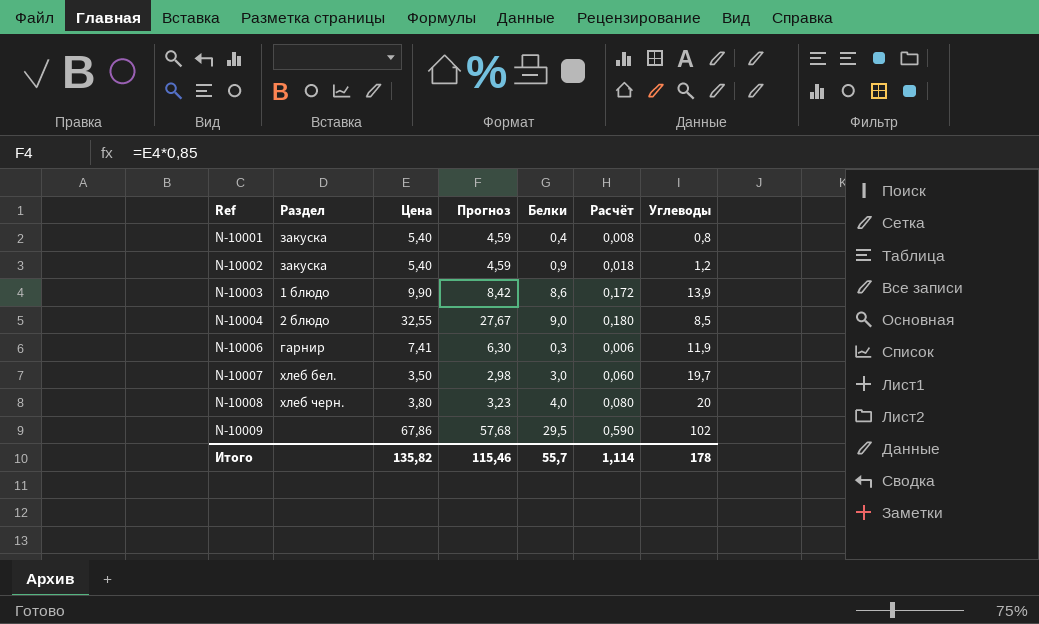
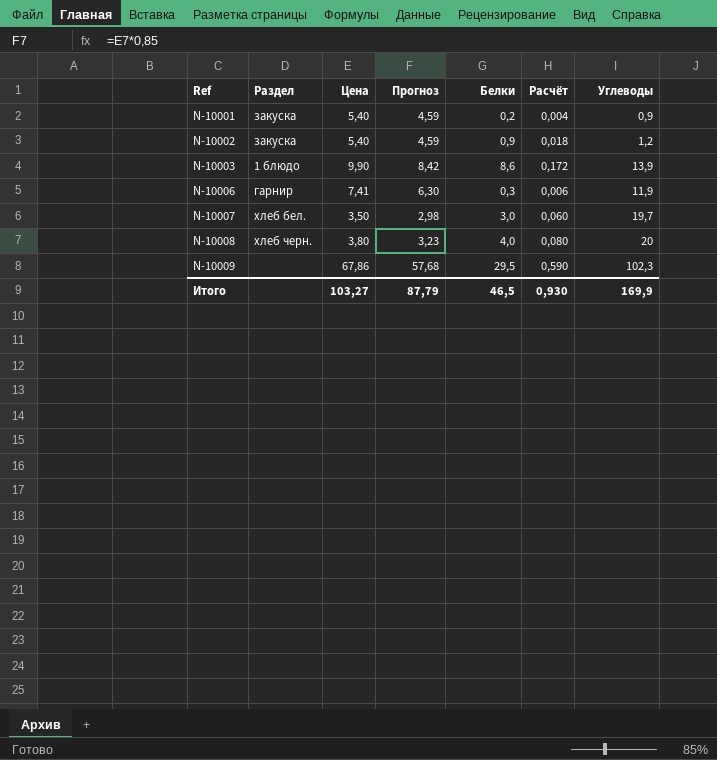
row N-10004: 2 блюдо | 32,55 | 27,67 | 9,0 | 0,180 | 8,5 -> none
N-10001 | Белки: 0,4 -> 0,2
N-10001 | Расчёт: 0,008 -> 0,004
N-10001 | Углеводы: 0,8 -> 0,9
N-10009 | Углеводы: 102 -> 102,3
Итого | Цена: 135,82 -> 103,27
Итого | Прогноз: 115,46 -> 87,79
Итого | Белки: 55,7 -> 46,5
Итого | Расчёт: 1,114 -> 0,930
Итого | Углеводы: 178 -> 169,9

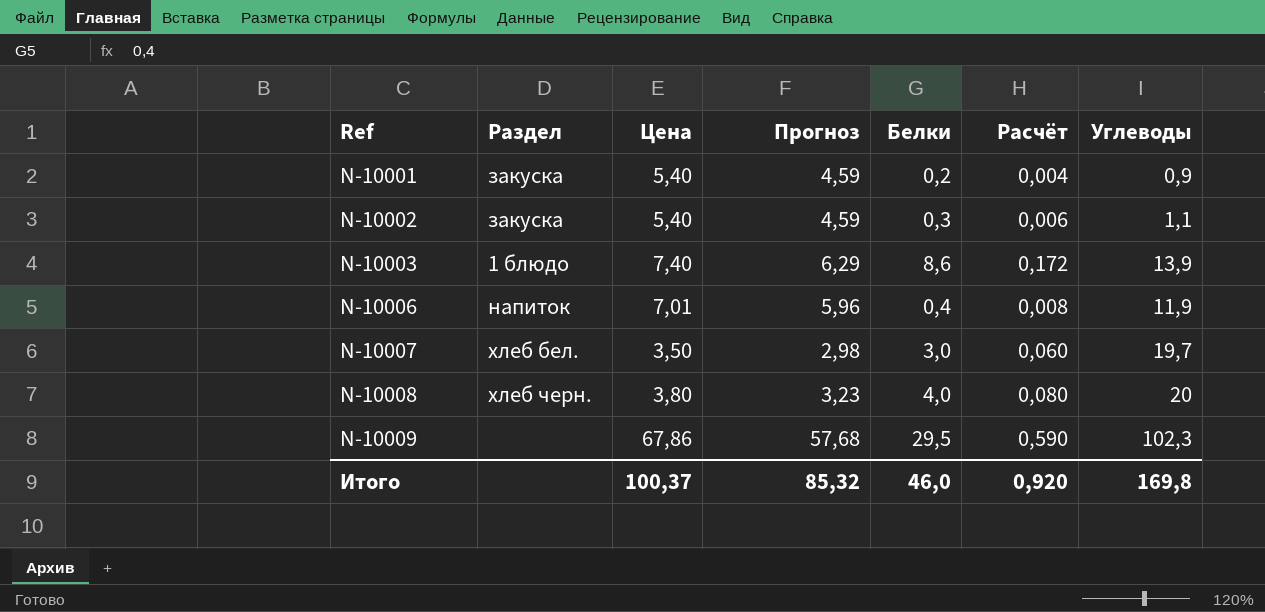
N-10002 | Белки: 0,9 -> 0,3
N-10002 | Расчёт: 0,018 -> 0,006
N-10002 | Углеводы: 1,2 -> 1,1
N-10003 | Цена: 9,90 -> 7,40
N-10003 | Прогноз: 8,42 -> 6,29
N-10006 | Раздел: гарнир -> напиток
N-10006 | Цена: 7,41 -> 7,01
N-10006 | Прогноз: 6,30 -> 5,96
N-10006 | Белки: 0,3 -> 0,4
N-10006 | Расчёт: 0,006 -> 0,008
Итого | Цена: 103,27 -> 100,37
Итого | Прогноз: 87,79 -> 85,32
Итого | Белки: 46,5 -> 46,0
Итого | Расчёт: 0,930 -> 0,920
Итого | Углеводы: 169,9 -> 169,8

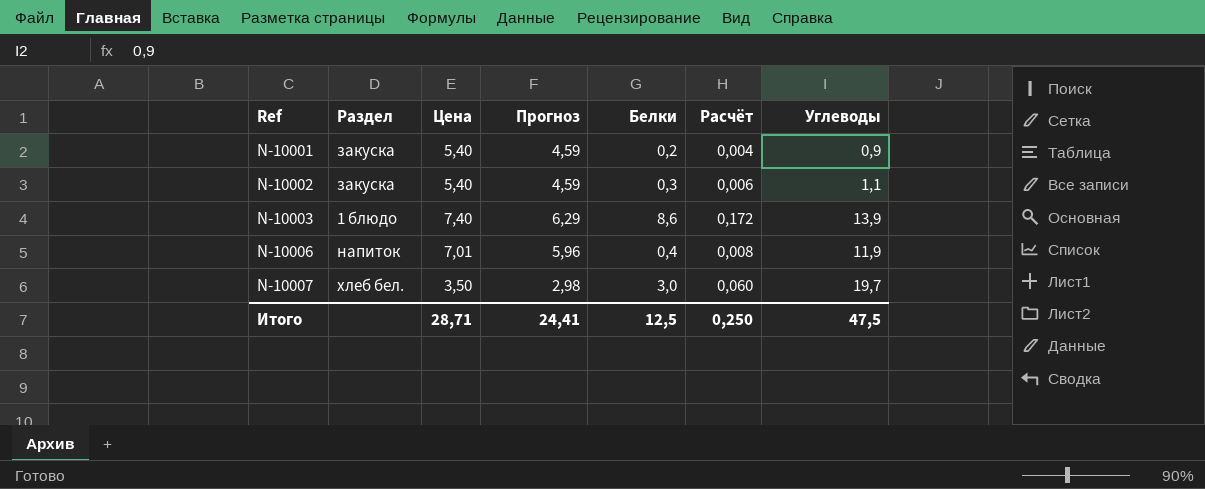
row N-10008: хлеб черн. | 3,80 | 3,23 | 4,0 | 0,080 | 20 -> none
row N-10009: none | 67,86 | 57,68 | 29,5 | 0,590 | 102,3 -> none
Итого | Цена: 100,37 -> 28,71
Итого | Прогноз: 85,32 -> 24,41
Итого | Белки: 46,0 -> 12,5
Итого | Расчёт: 0,920 -> 0,250
Итого | Углеводы: 169,8 -> 47,5

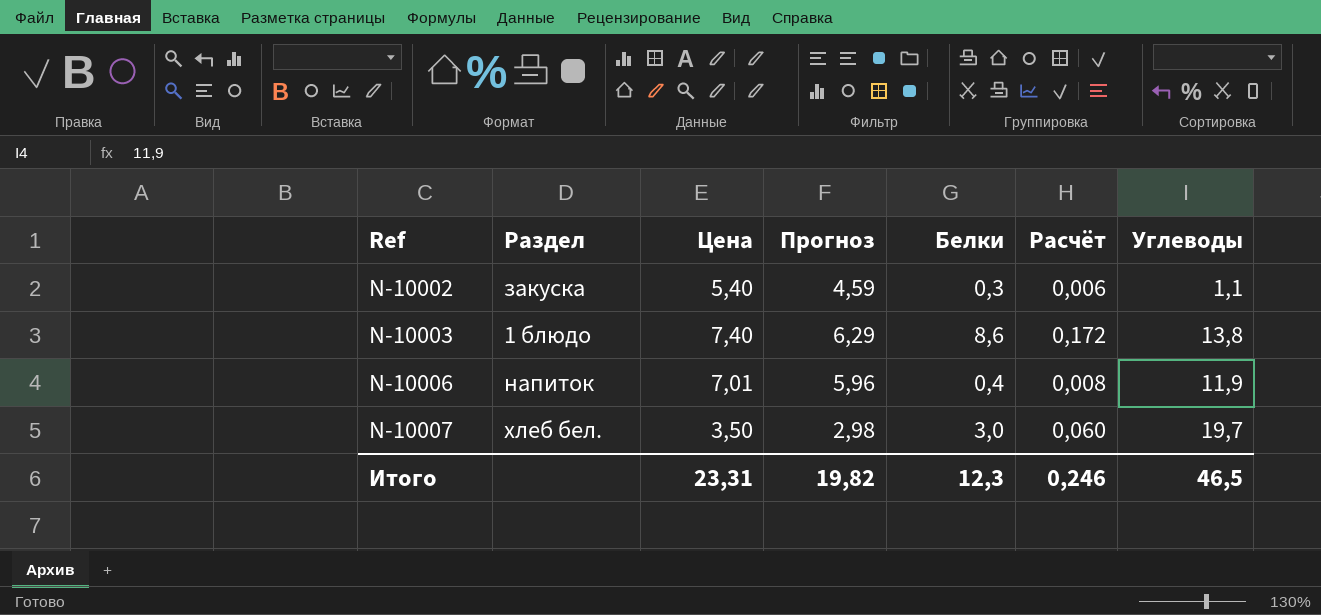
row N-10001: закуска | 5,40 | 4,59 | 0,2 | 0,004 | 0,9 -> none
N-10003 | Углеводы: 13,9 -> 13,8
Итого | Цена: 28,71 -> 23,31
Итого | Прогноз: 24,41 -> 19,82
Итого | Белки: 12,5 -> 12,3
Итого | Расчёт: 0,250 -> 0,246
Итого | Углеводы: 47,5 -> 46,5

